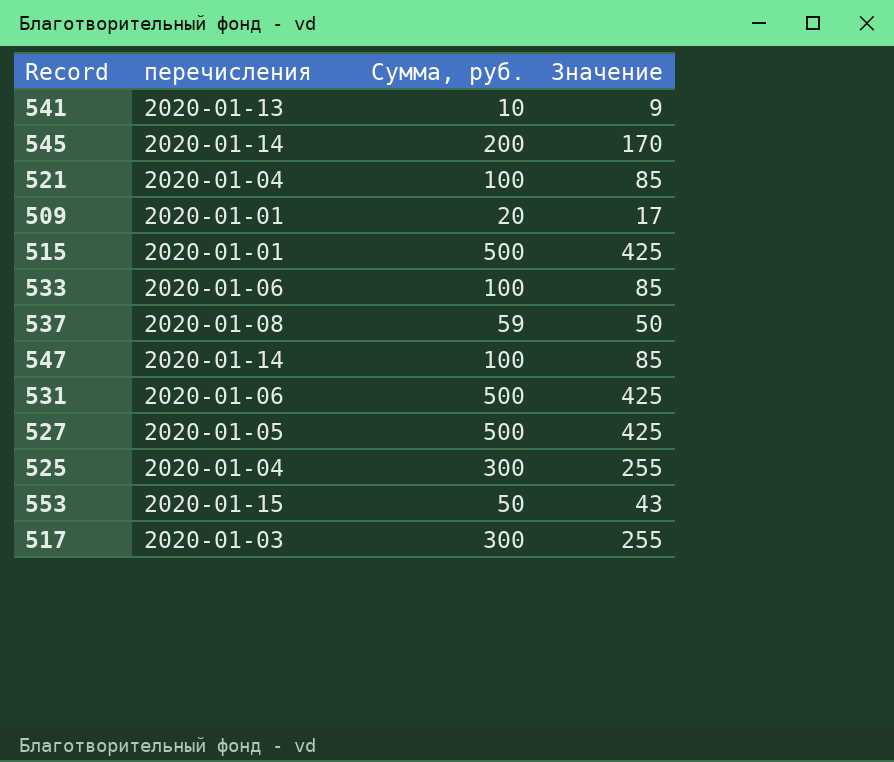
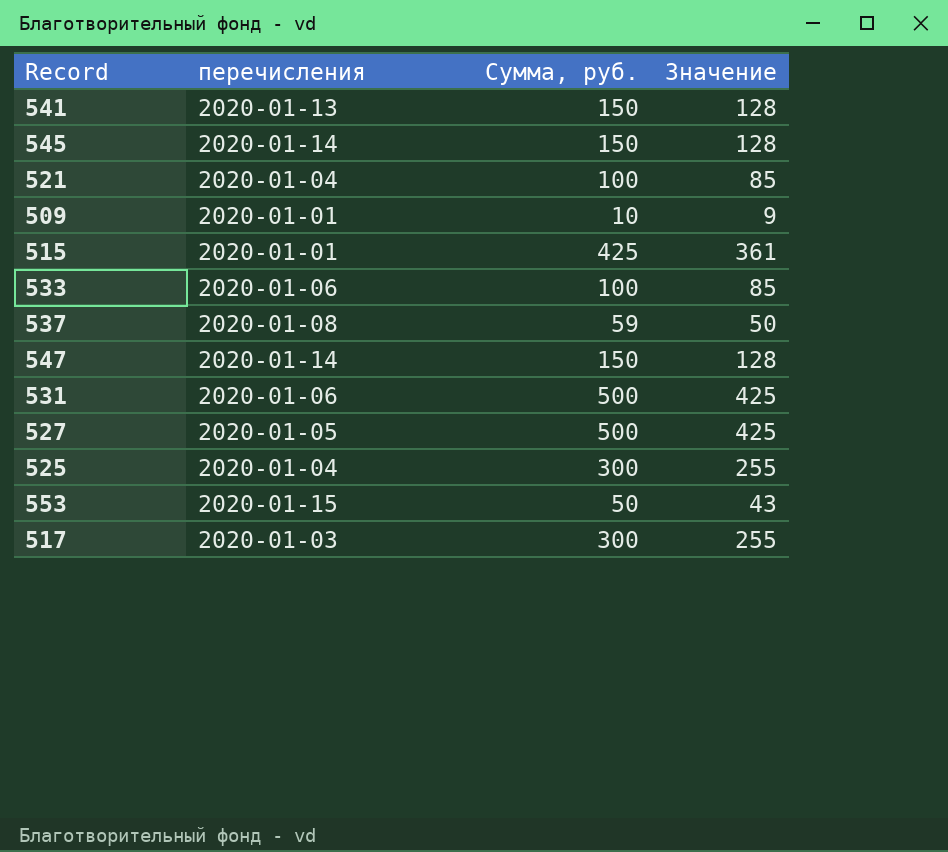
541 | Сумма, руб.: 10 -> 150
541 | Значение: 9 -> 128
545 | Сумма, руб.: 200 -> 150
545 | Значение: 170 -> 128
509 | Сумма, руб.: 20 -> 10
509 | Значение: 17 -> 9
515 | Сумма, руб.: 500 -> 425
515 | Значение: 425 -> 361
547 | Сумма, руб.: 100 -> 150
547 | Значение: 85 -> 128

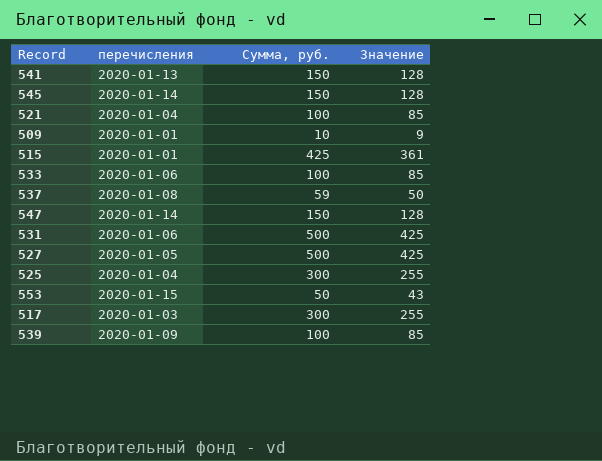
row 539: none -> 2020-01-09 | 100 | 85

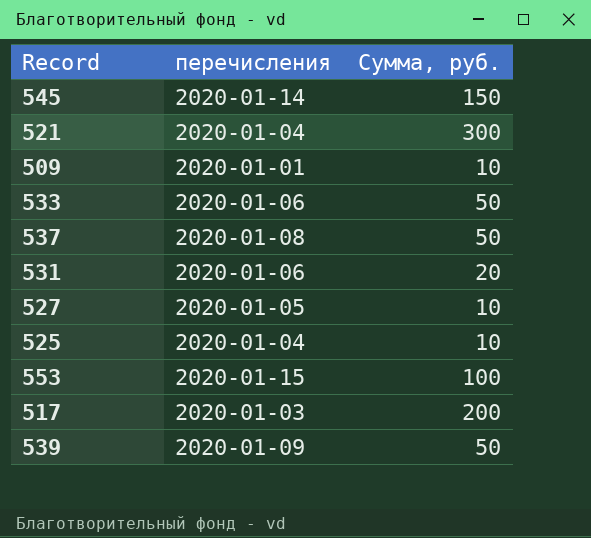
column Значение | formula: [Сумма, руб.] * 0,85 -> none
row 541: 2020-01-13 | 150 | 128 -> none
row 515: 2020-01-01 | 425 | 361 -> none
row 547: 2020-01-14 | 150 | 128 -> none
521 | Сумма, руб.: 100 -> 300
533 | Сумма, руб.: 100 -> 50
537 | Сумма, руб.: 59 -> 50
531 | Сумма, руб.: 500 -> 20
527 | Сумма, руб.: 500 -> 10
525 | Сумма, руб.: 300 -> 10
553 | Сумма, руб.: 50 -> 100
517 | Сумма, руб.: 300 -> 200
539 | Сумма, руб.: 100 -> 50

